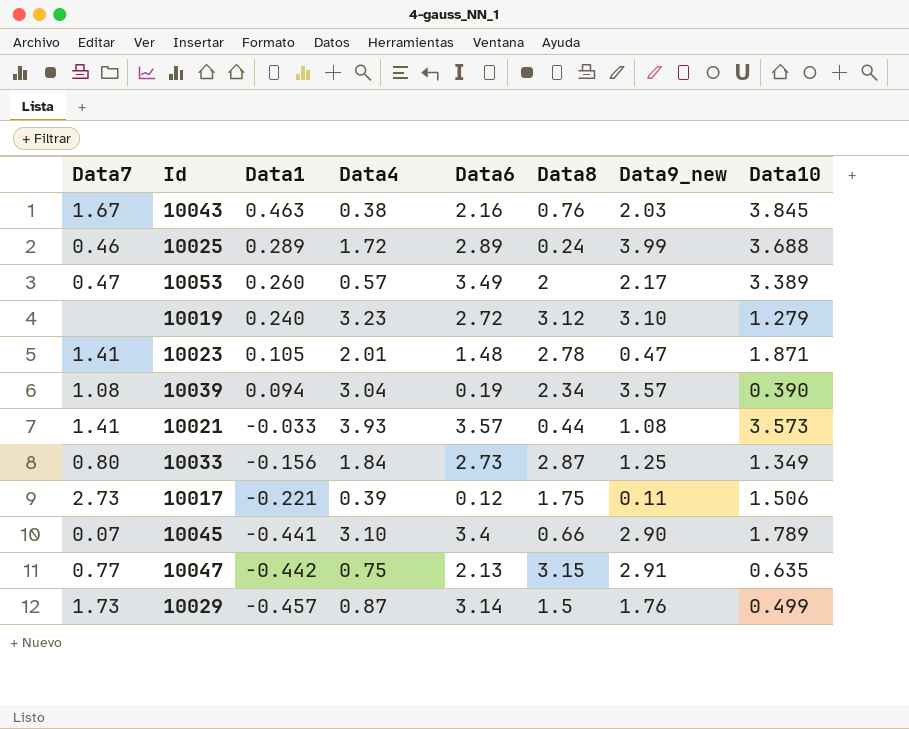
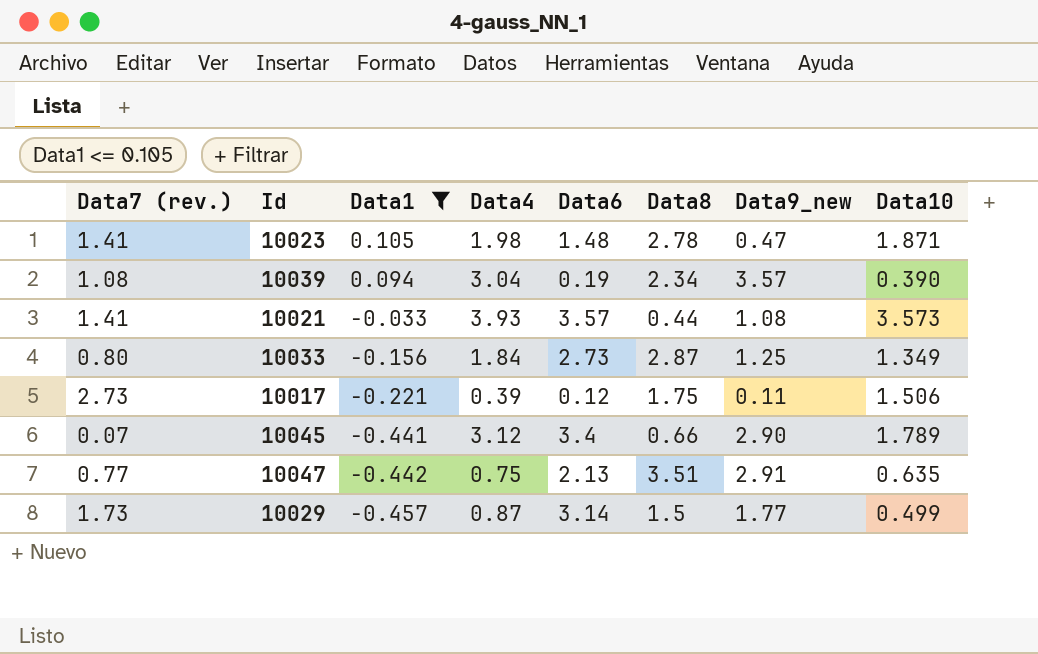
filter: none -> Data1 <= 0.105
column name: Data7 -> Data7 (rev.)
10023 | Data4: 2.01 -> 1.98
10045 | Data4: 3.10 -> 3.12
10047 | Data8: 3.15 -> 3.51
10029 | Data9_new: 1.76 -> 1.77

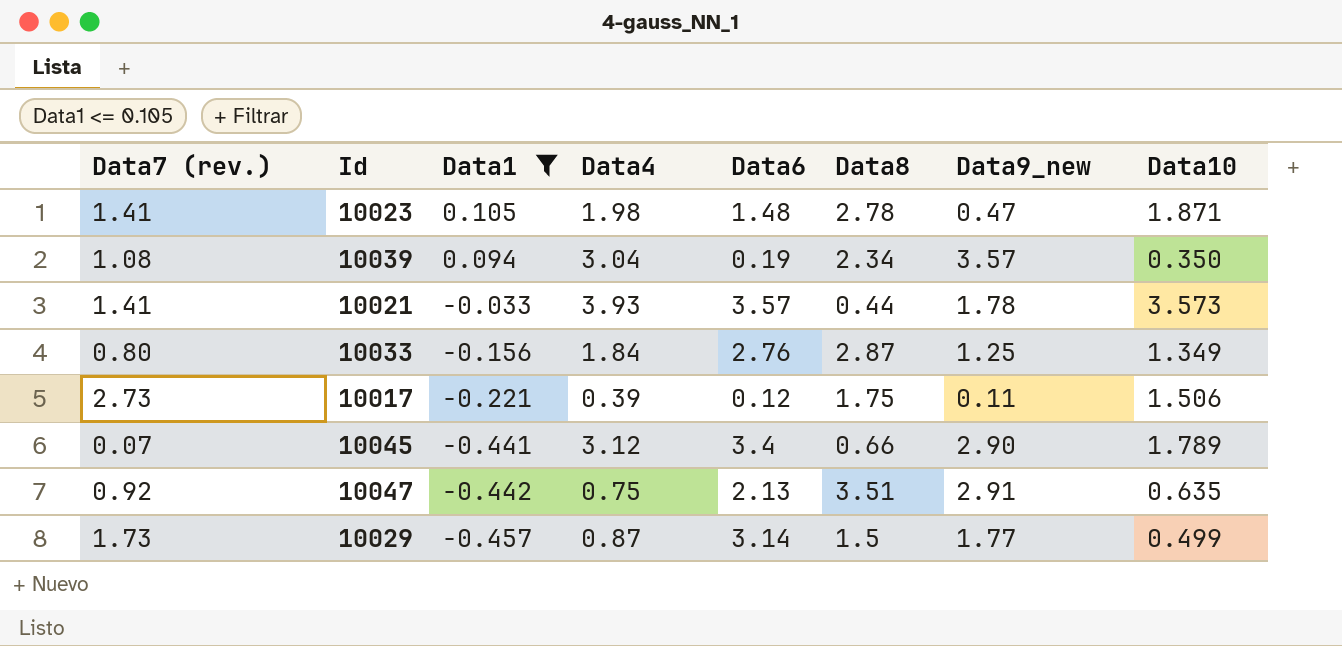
10039 | Data10: 0.390 -> 0.350
10021 | Data9_new: 1.08 -> 1.78
10033 | Data6: 2.73 -> 2.76
10047 | Data7 (rev.): 0.77 -> 0.92

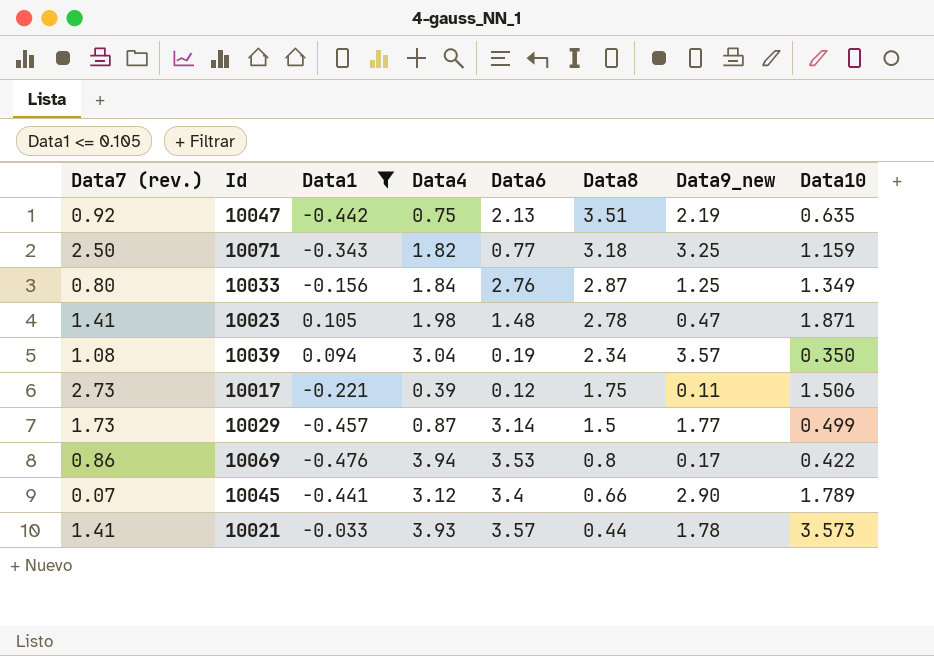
row order: Data1 descending -> Data8 descending
10047 | Data9_new: 2.91 -> 2.19
row 10071: none -> 2.50 | -0.343 | 1.82 | 0.77 | 3.18 | 3.25 | 1.159
row 10069: none -> 0.86 | -0.476 | 3.94 | 3.53 | 0.8 | 0.17 | 0.422

